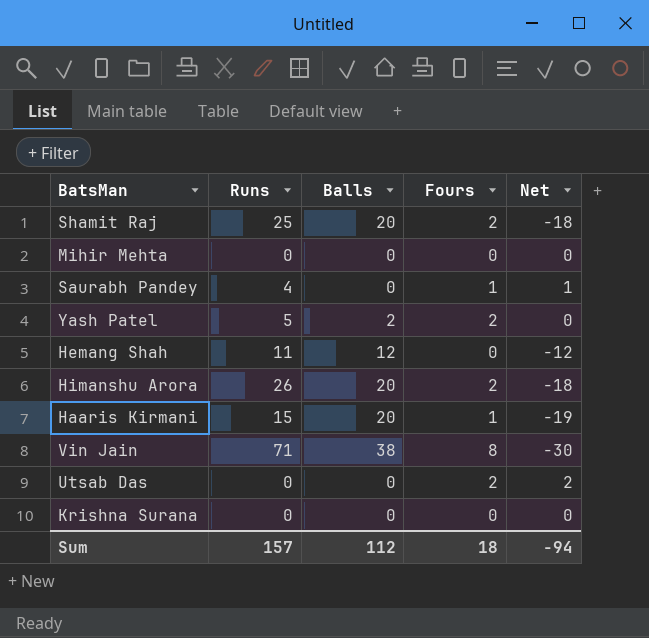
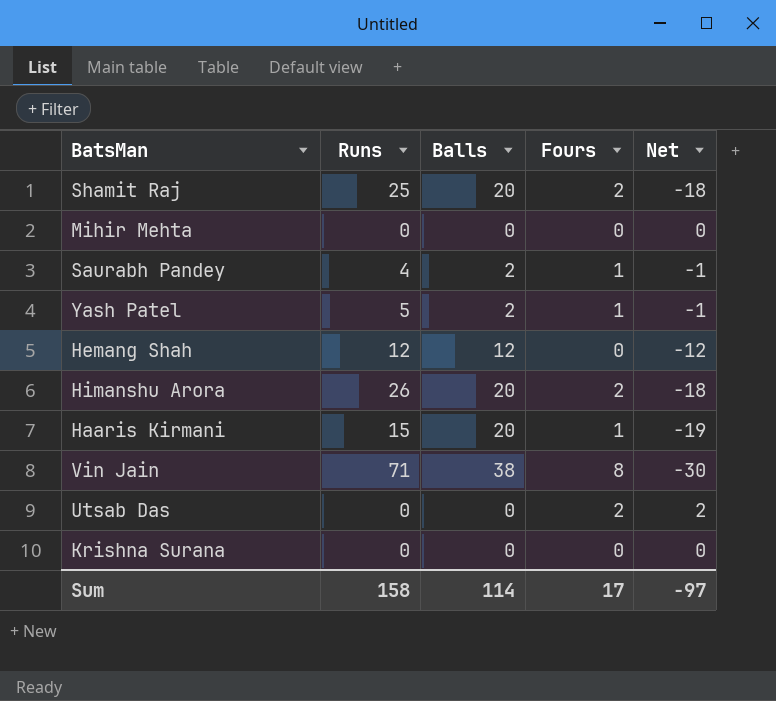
Saurabh Pandey | Balls: 0 -> 2
Saurabh Pandey | Net: 1 -> -1
Yash Patel | Fours: 2 -> 1
Yash Patel | Net: 0 -> -1
Hemang Shah | Runs: 11 -> 12
Sum | Runs: 157 -> 158
Sum | Balls: 112 -> 114
Sum | Fours: 18 -> 17
Sum | Net: -94 -> -97

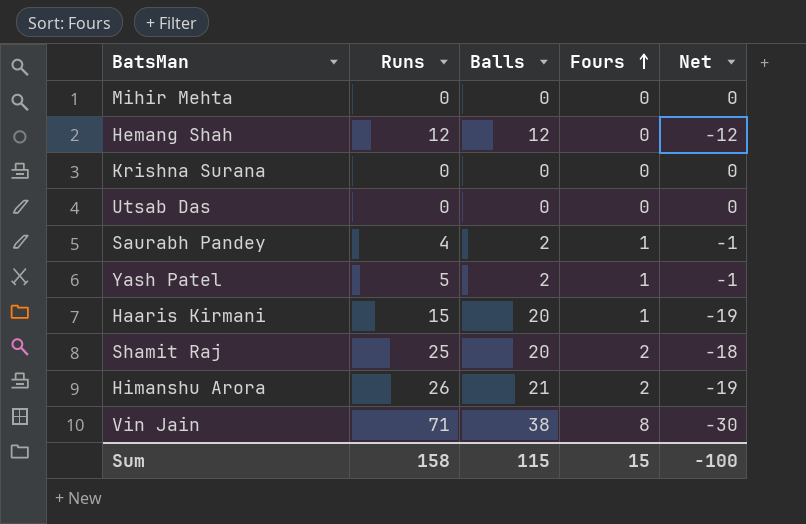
row order: none -> Fours ascending
Utsab Das | Fours: 2 -> 0
Utsab Das | Net: 2 -> 0
Himanshu Arora | Balls: 20 -> 21
Himanshu Arora | Net: -18 -> -19
Sum | Balls: 114 -> 115
Sum | Fours: 17 -> 15
Sum | Net: -97 -> -100

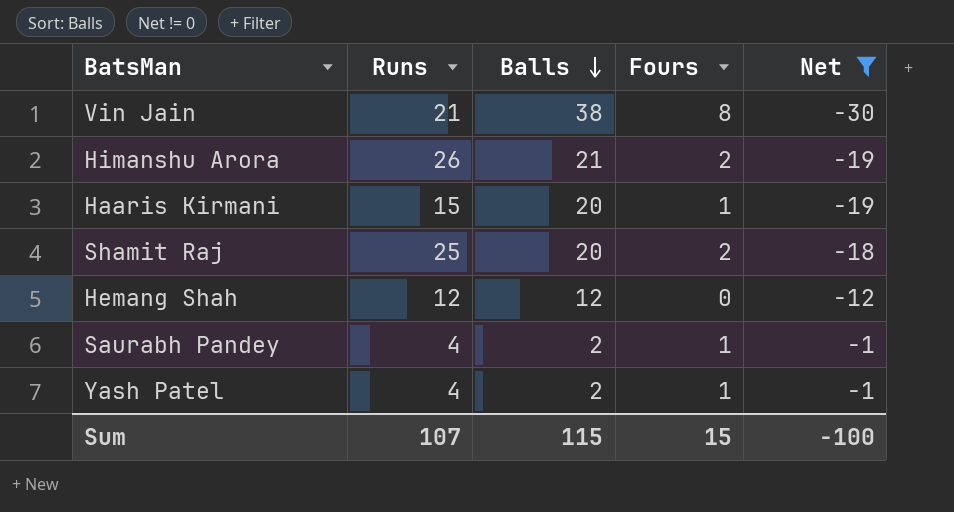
filter: none -> Net != 0
row order: Fours ascending -> Balls descending
Vin Jain | Runs: 71 -> 21
Yash Patel | Runs: 5 -> 4
Sum | Runs: 158 -> 107

